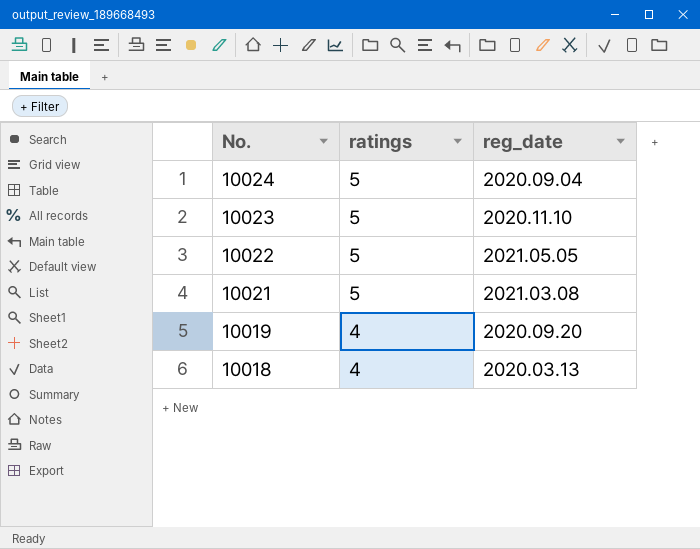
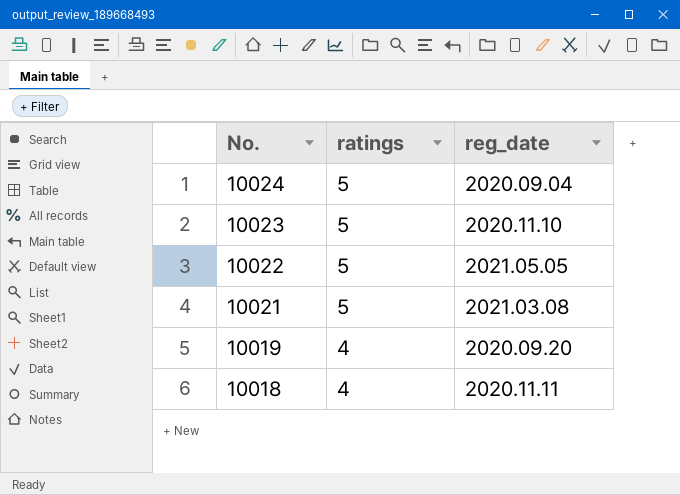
10018 | reg_date: 2020.03.13 -> 2020.11.11

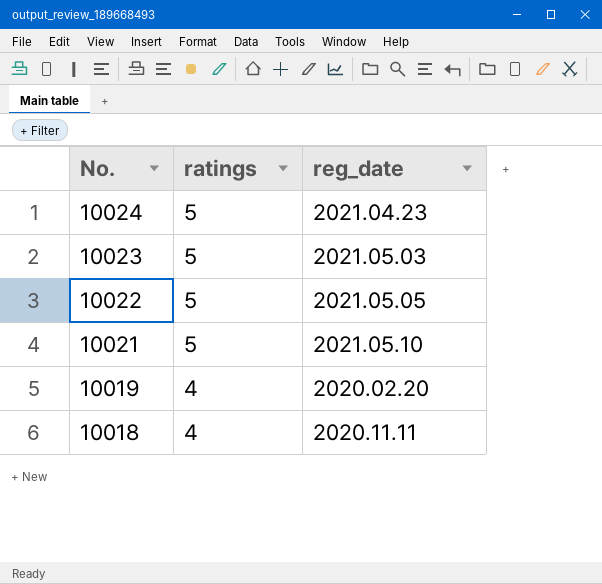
10024 | reg_date: 2020.09.04 -> 2021.04.23
10023 | reg_date: 2020.11.10 -> 2021.05.03
10021 | reg_date: 2021.03.08 -> 2021.05.10
10019 | reg_date: 2020.09.20 -> 2020.02.20

